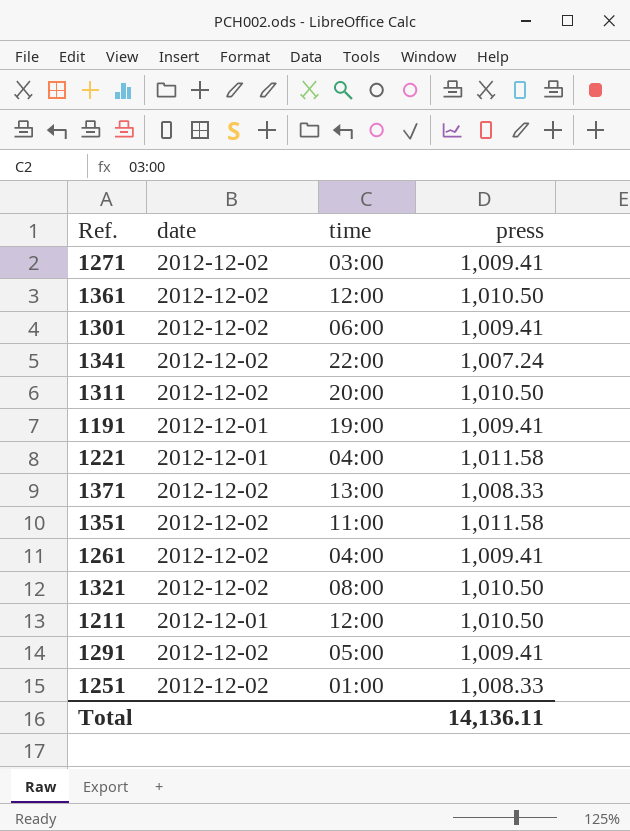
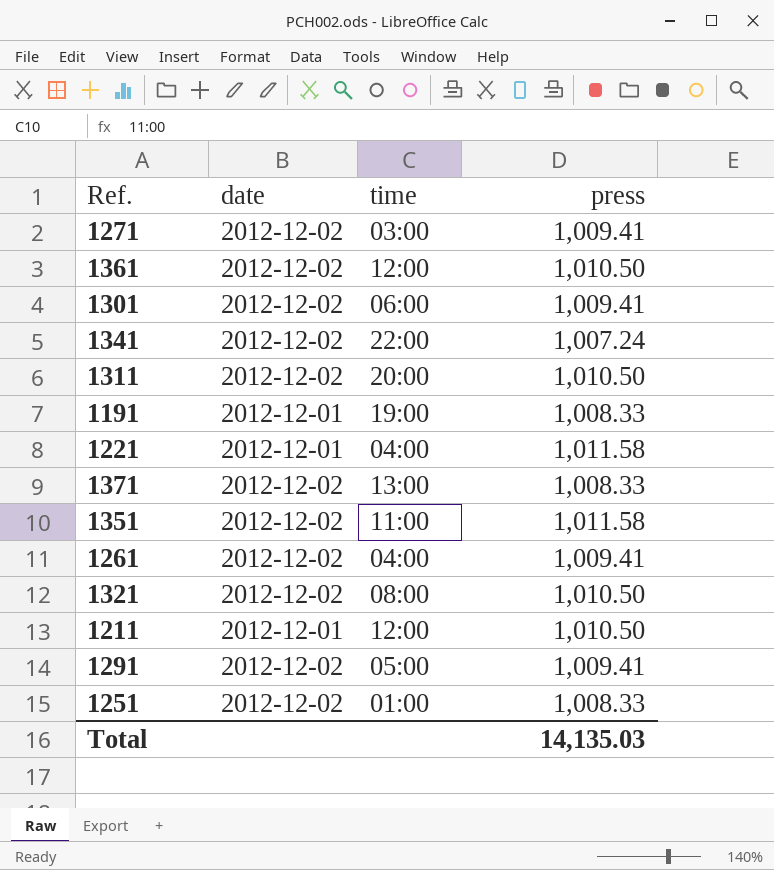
1191 | press: 1,009.41 -> 1,008.33
Total | press: 14,136.11 -> 14,135.03

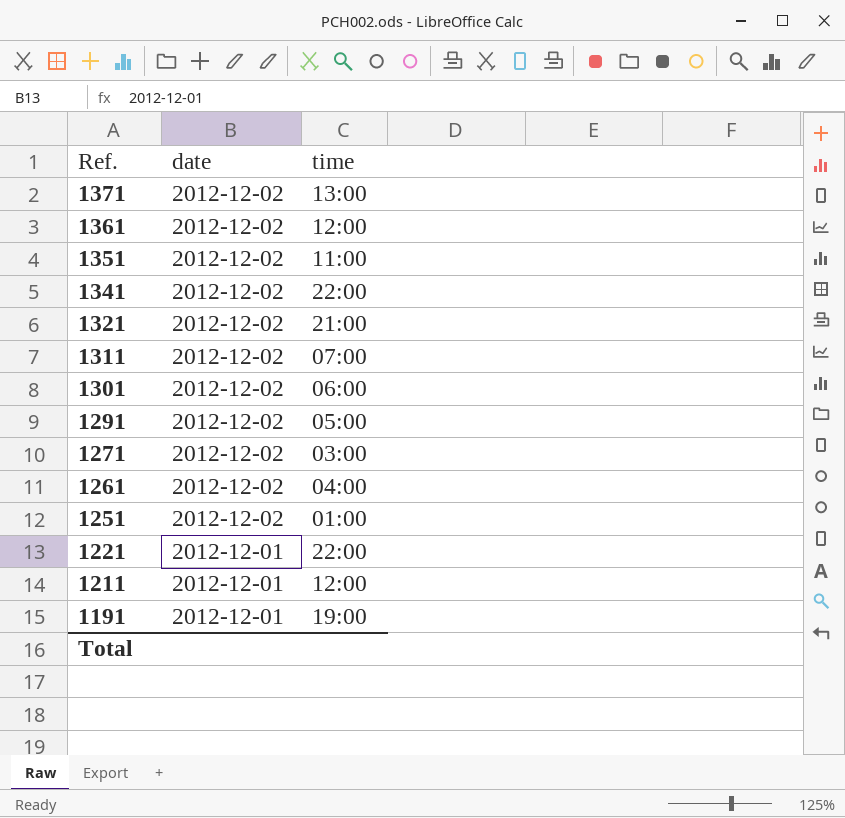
row order: none -> Ref. descending
column press | position: 4 -> none
1321 | time: 08:00 -> 21:00
1311 | time: 20:00 -> 07:00
1221 | time: 04:00 -> 22:00

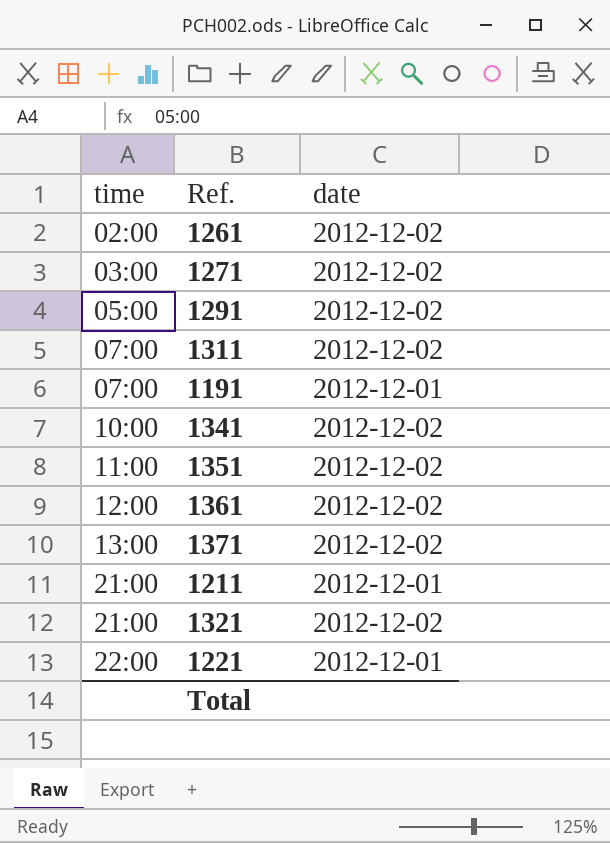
row order: Ref. descending -> time ascending
column time | position: 3 -> 1
row 1301: 2012-12-02 | 06:00 -> none
row 1251: 2012-12-02 | 01:00 -> none
1261 | time: 04:00 -> 02:00
1191 | time: 19:00 -> 07:00
1341 | time: 22:00 -> 10:00
1211 | time: 12:00 -> 21:00

